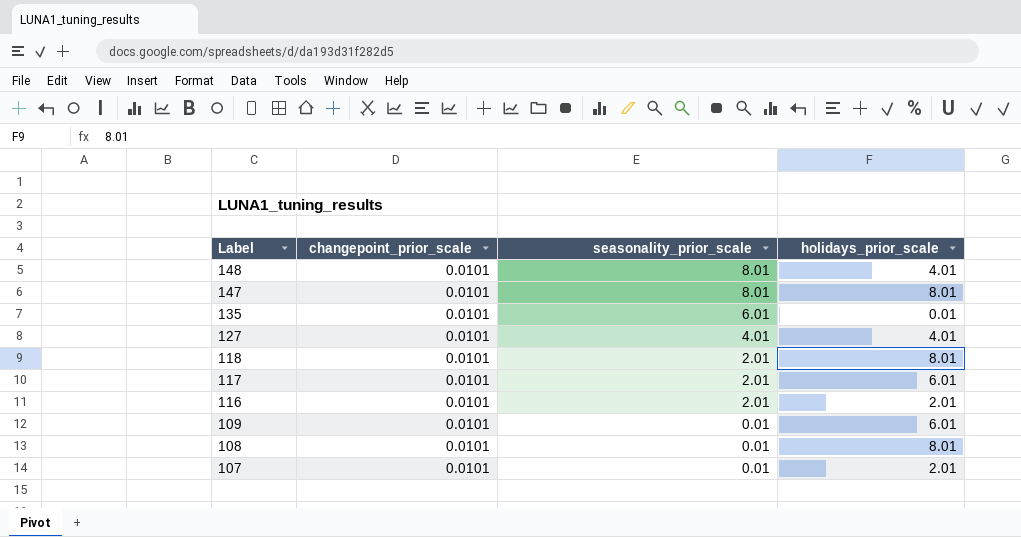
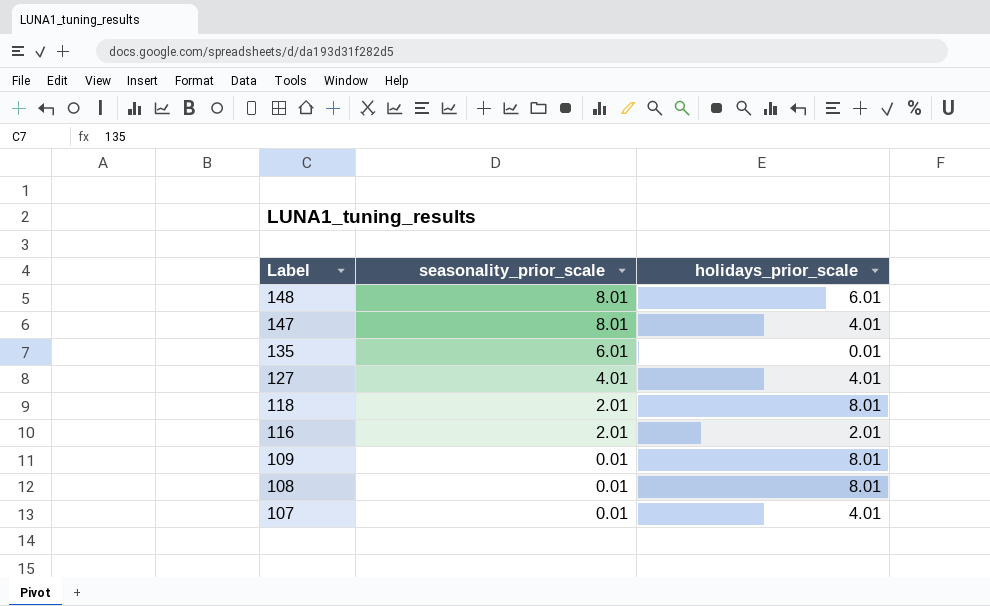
column changepoint_prior_scale | position: 2 -> none
row 117: 0.0101 | 2.01 | 6.01 -> none
148 | holidays_prior_scale: 4.01 -> 6.01
147 | holidays_prior_scale: 8.01 -> 4.01
109 | holidays_prior_scale: 6.01 -> 8.01
107 | holidays_prior_scale: 2.01 -> 4.01

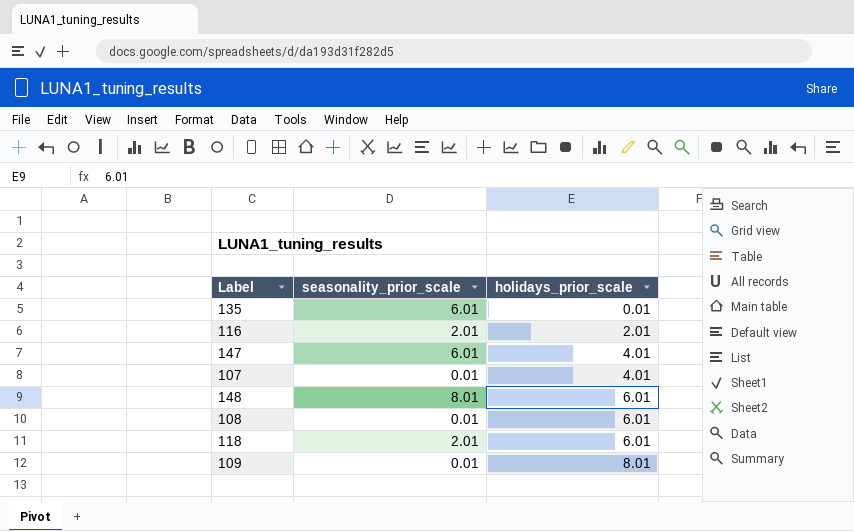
row order: Label descending -> holidays_prior_scale ascending
row 127: 4.01 | 4.01 -> none
147 | seasonality_prior_scale: 8.01 -> 6.01
108 | holidays_prior_scale: 8.01 -> 6.01
118 | holidays_prior_scale: 8.01 -> 6.01

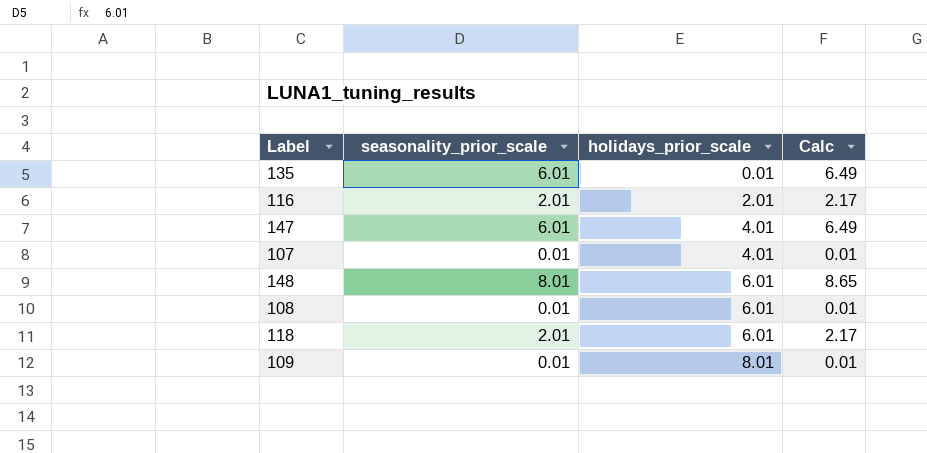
column Calc | formula: none -> [seasonality_prior_scale] * 1.08

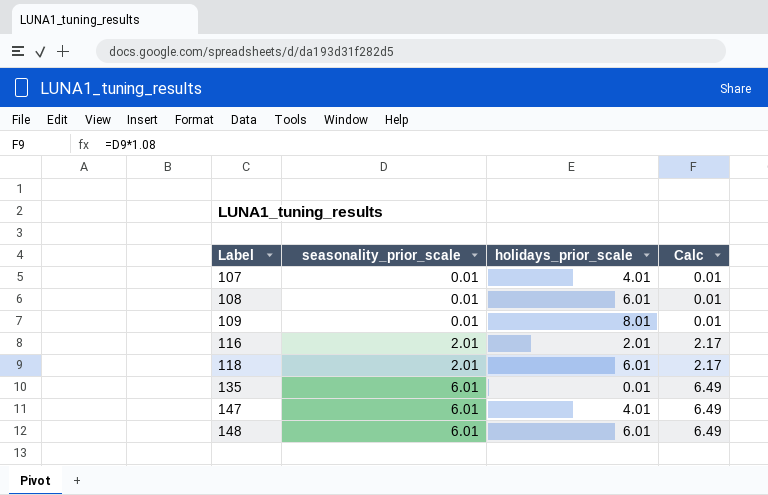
row order: holidays_prior_scale ascending -> Label ascending
148 | seasonality_prior_scale: 8.01 -> 6.01
148 | Calc: 8.65 -> 6.49

